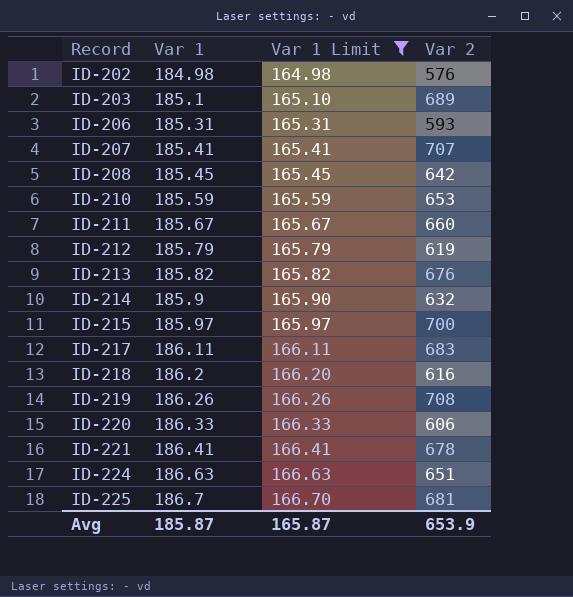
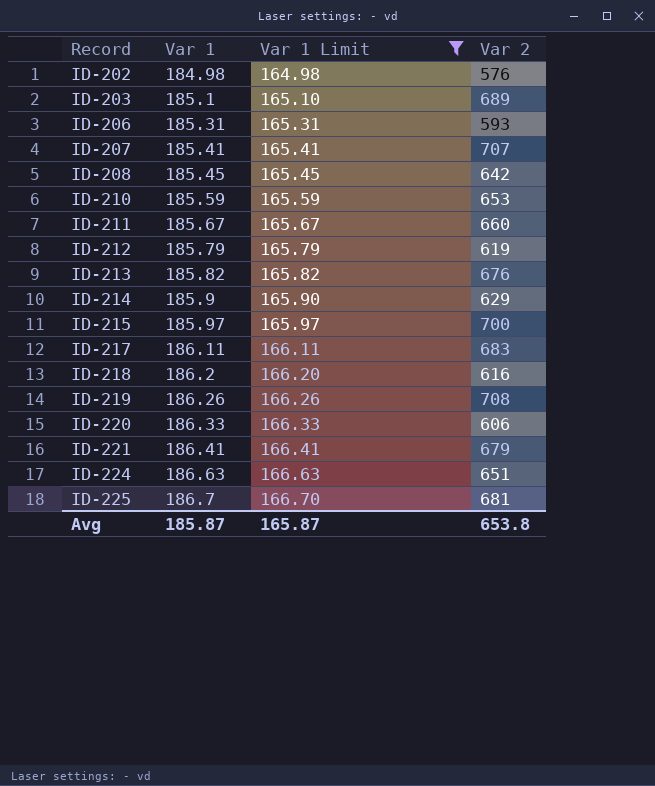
ID-214 | Var 2: 632 -> 629
ID-221 | Var 2: 678 -> 679
Avg | Var 2: 653.9 -> 653.8

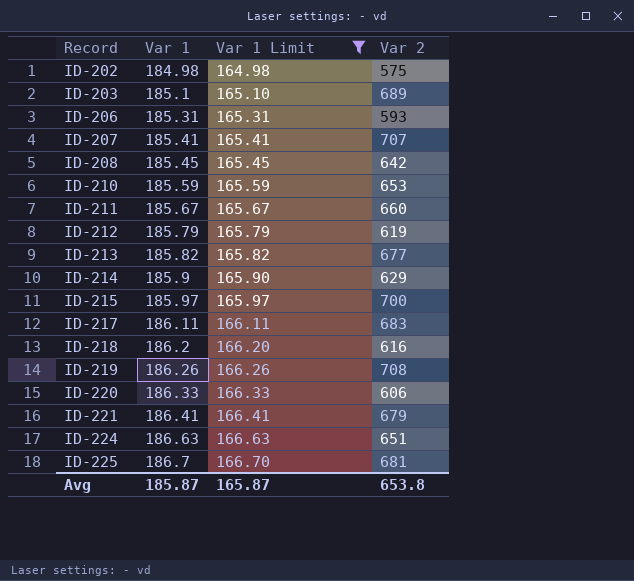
ID-202 | Var 2: 576 -> 575
ID-213 | Var 2: 676 -> 677

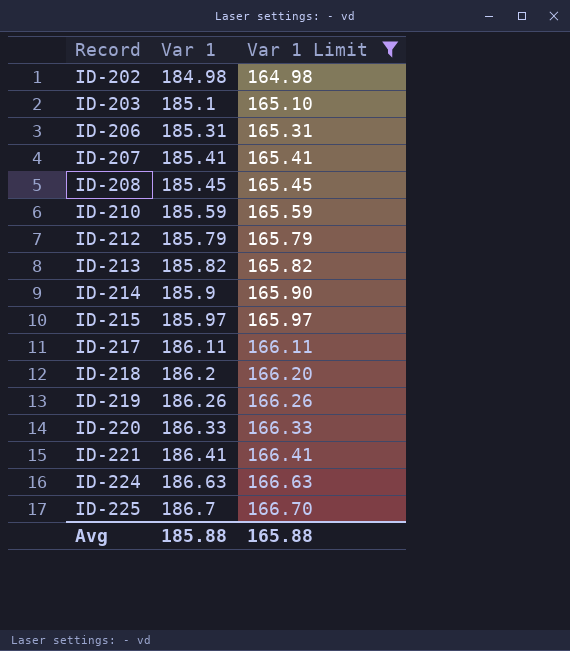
column Var 2 | position: 4 -> none
row ID-211: 185.67 | 165.67 | 660 -> none
Avg | Var 1: 185.87 -> 185.88
Avg | Var 1 Limit: 165.87 -> 165.88

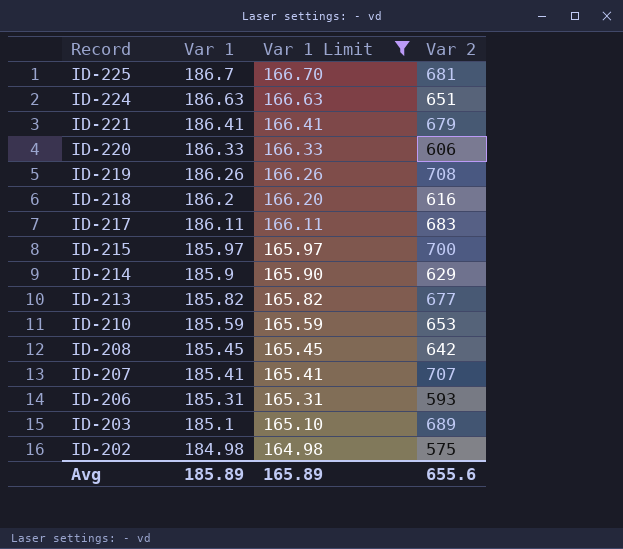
row order: Record ascending -> Record descending
column Var 2 | position: none -> 4
row ID-212: 185.79 | 165.79 -> none
Avg | Var 1: 185.88 -> 185.89
Avg | Var 1 Limit: 165.88 -> 165.89

